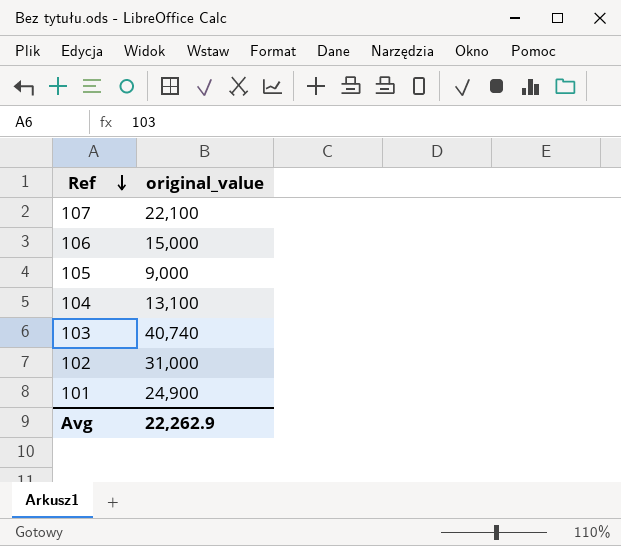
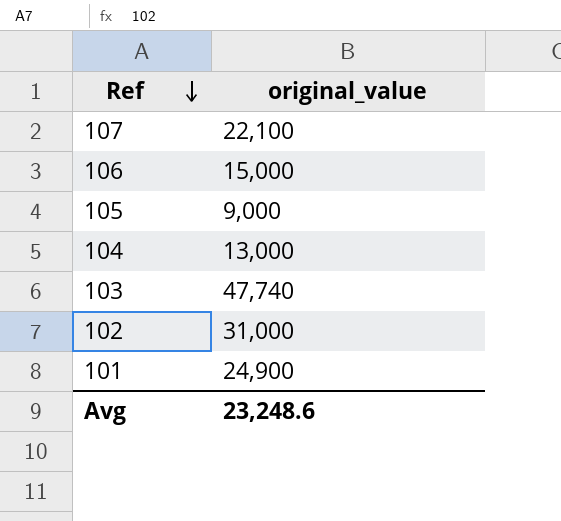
104 | original_value: 13,100 -> 13,000
103 | original_value: 40,740 -> 47,740
Avg | original_value: 22,262.9 -> 23,248.6

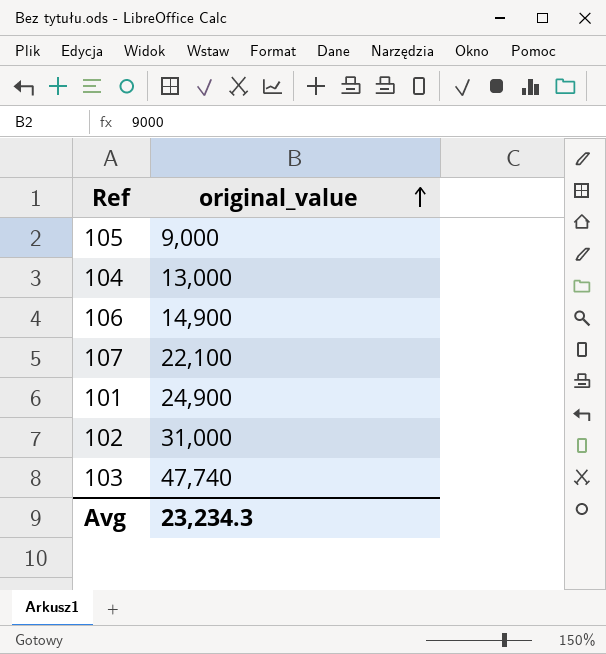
row order: Ref descending -> original_value ascending
106 | original_value: 15,000 -> 14,900
Avg | original_value: 23,248.6 -> 23,234.3

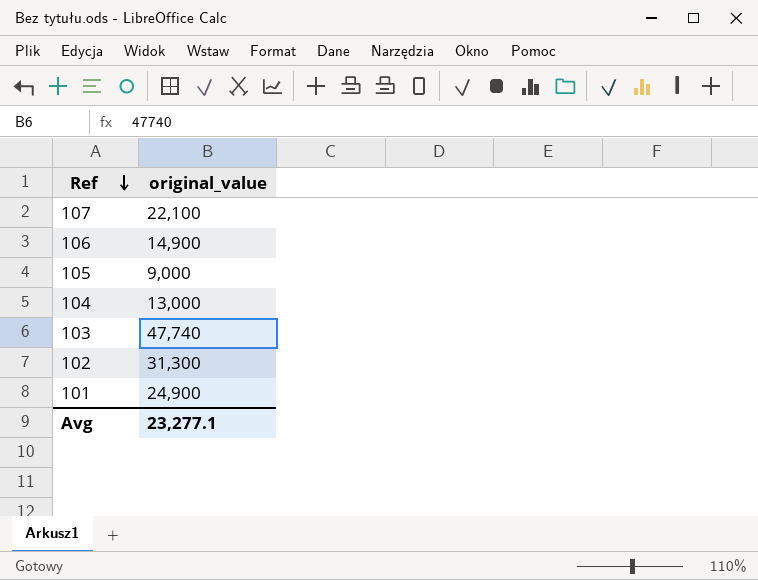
row order: original_value ascending -> Ref descending
102 | original_value: 31,000 -> 31,300
Avg | original_value: 23,234.3 -> 23,277.1

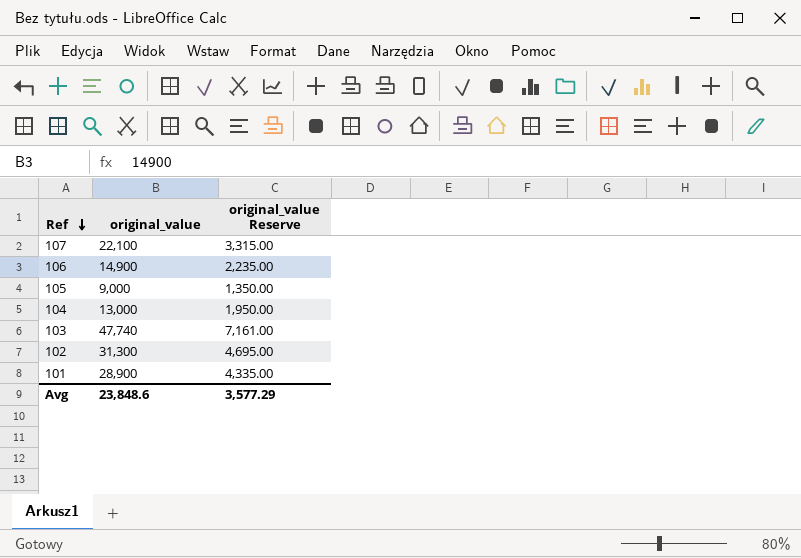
column original_value Reserve | formula: none -> [original_value] * 0.15
101 | original_value: 24,900 -> 28,900
Avg | original_value: 23,277.1 -> 23,848.6

